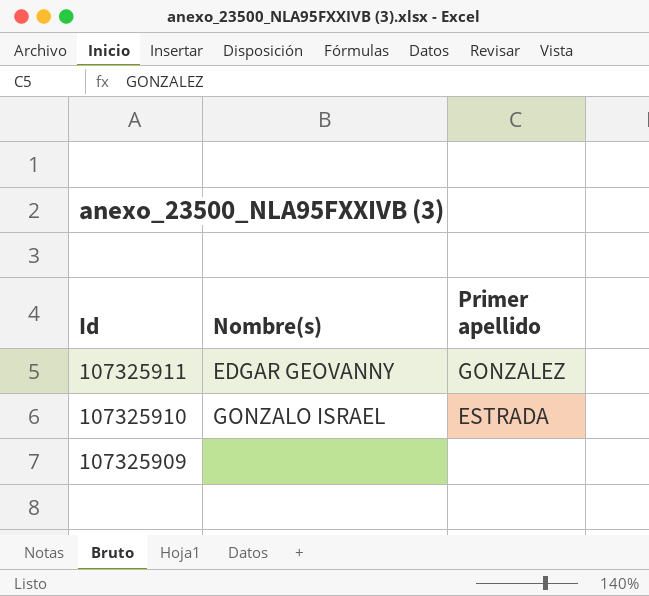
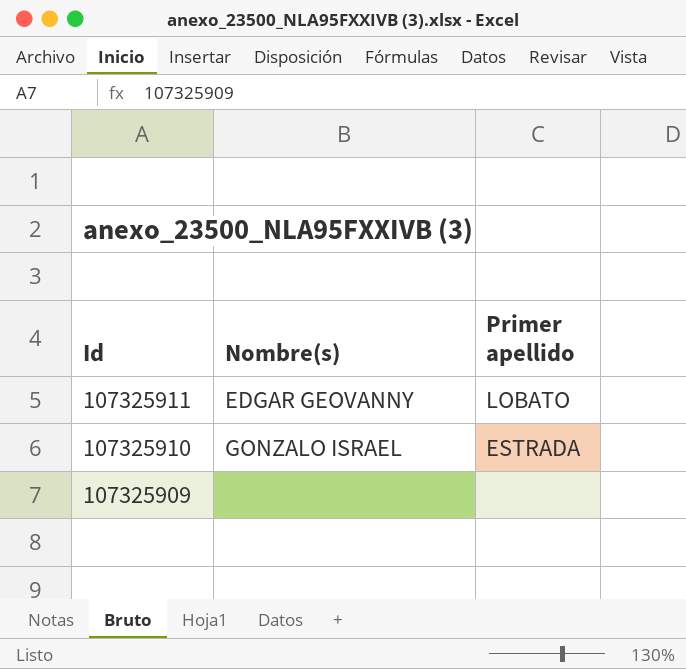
107325911 | Primer apellido: GONZALEZ -> LOBATO

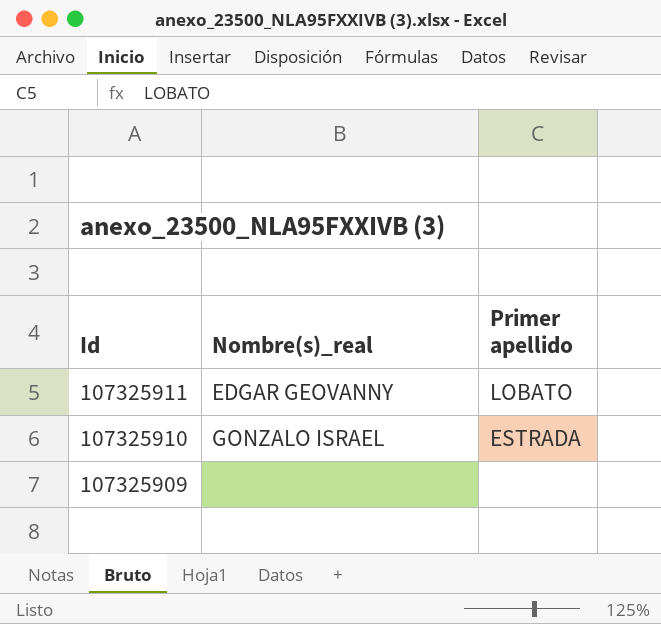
column name: Nombre(s) -> Nombre(s)_real

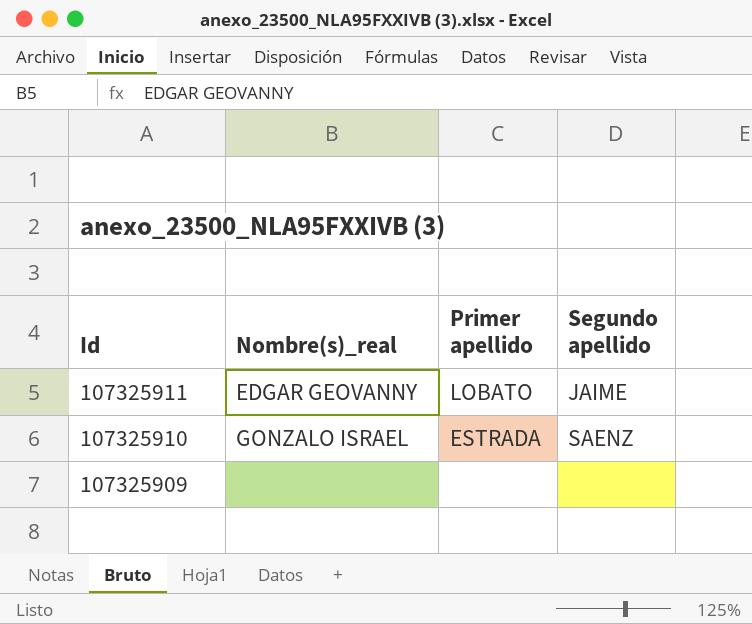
column Segundo apellido | position: none -> 4

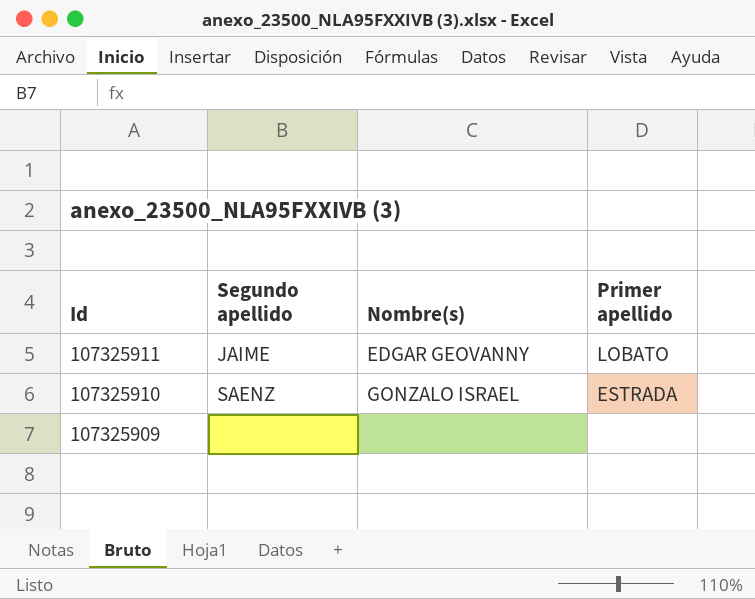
column Segundo apellido | position: 4 -> 2
column name: Nombre(s)_real -> Nombre(s)

